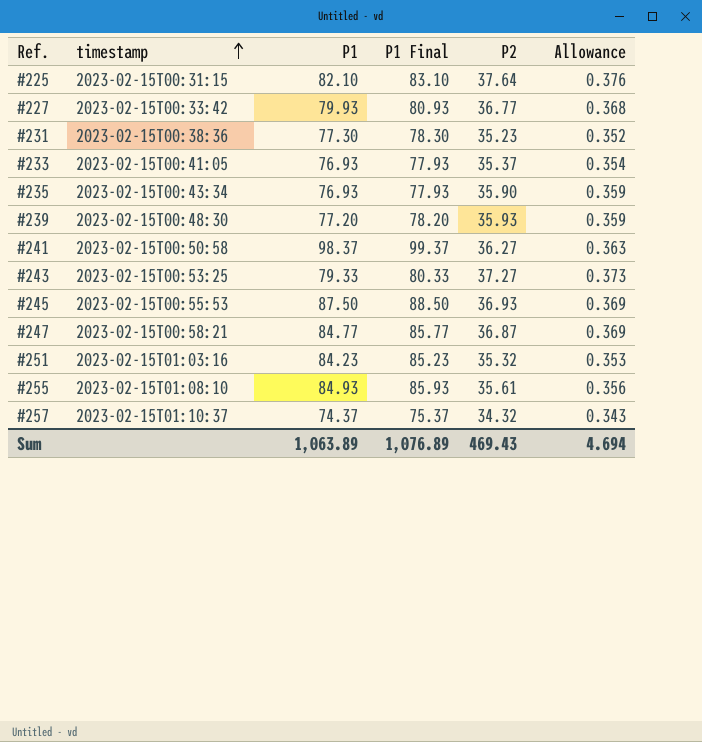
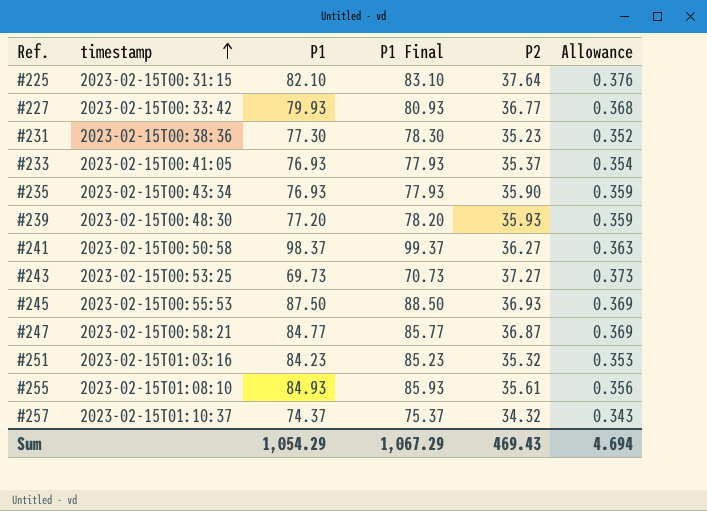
#243 | P1: 79.33 -> 69.73
#243 | P1 Final: 80.33 -> 70.73
Sum | P1: 1,063.89 -> 1,054.29
Sum | P1 Final: 1,076.89 -> 1,067.29

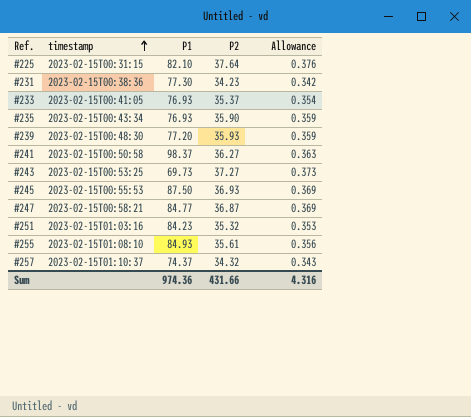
column P1 Final | formula: [P1] + 1 -> none
row #227: 2023-02-15T00:33:42 | 79.93 | 80.93 | 36.77 | 0.368 -> none
#231 | P2: 35.23 -> 34.23
#231 | Allowance: 0.352 -> 0.342
Sum | P1: 1,054.29 -> 974.36
Sum | P2: 469.43 -> 431.66
Sum | Allowance: 4.694 -> 4.316

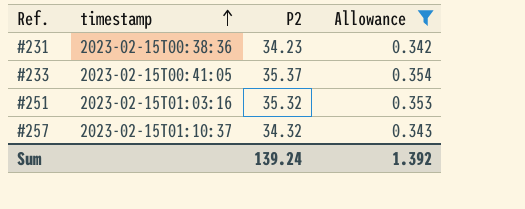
filter: none -> Allowance <= 0.354
column P1 | position: 3 -> none
Sum | P2: 431.66 -> 139.24
Sum | Allowance: 4.316 -> 1.392

